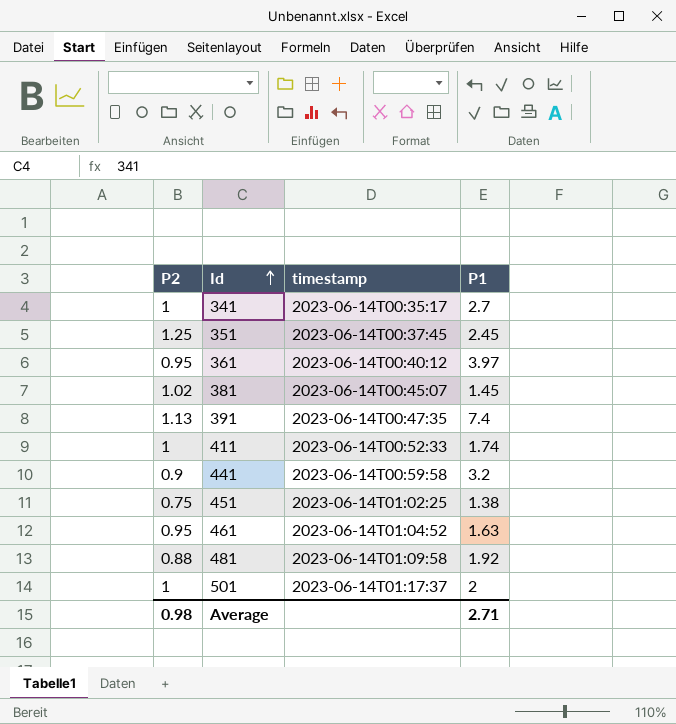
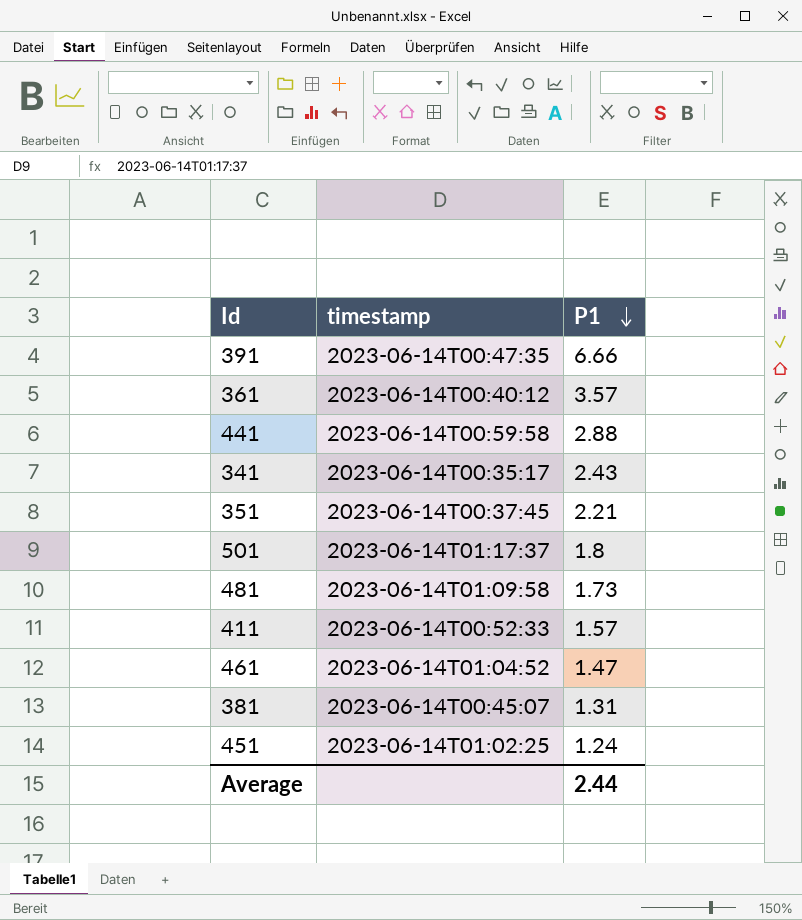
row order: Id ascending -> P1 descending
column P2 | position: 1 -> none
391 | P1: 7.4 -> 6.66
361 | P1: 3.97 -> 3.57
441 | P1: 3.2 -> 2.88
341 | P1: 2.7 -> 2.43
351 | P1: 2.45 -> 2.21
501 | P1: 2 -> 1.8
481 | P1: 1.92 -> 1.73
411 | P1: 1.74 -> 1.57
461 | P1: 1.63 -> 1.47
381 | P1: 1.45 -> 1.31
451 | P1: 1.38 -> 1.24
Average | P1: 2.71 -> 2.44

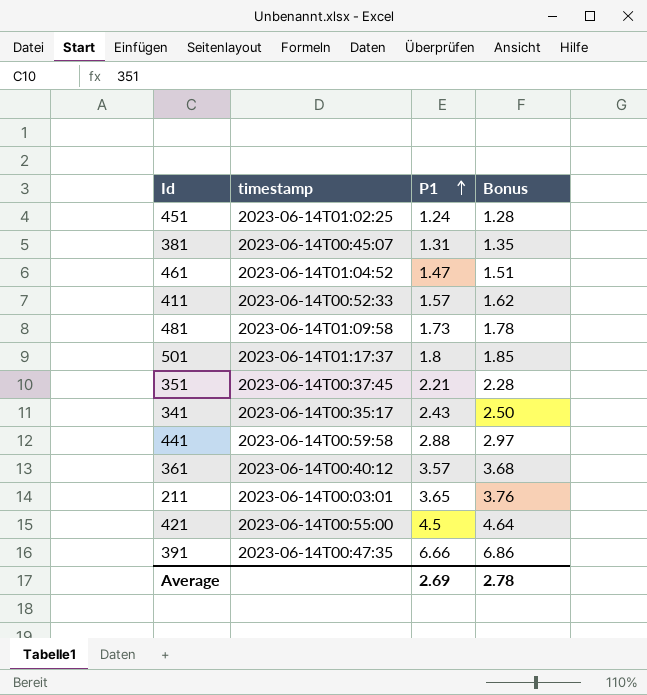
row order: P1 descending -> P1 ascending
column Bonus | formula: none -> [P1] * 1.03
row 211: none -> 2023-06-14T00:03:01 | 3.65 | 3.76
row 421: none -> 2023-06-14T00:55:00 | 4.5 | 4.64
Average | P1: 2.44 -> 2.69

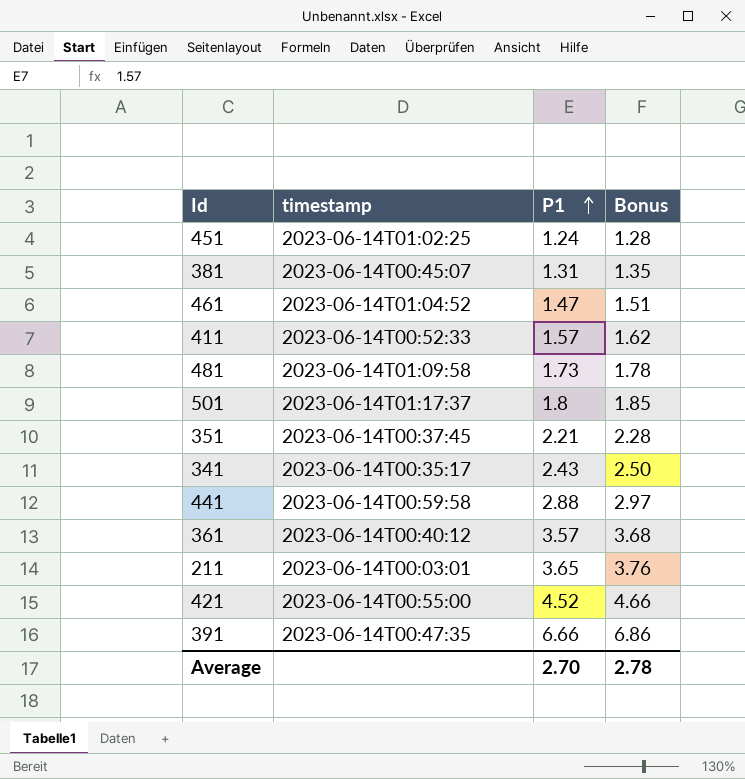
421 | P1: 4.5 -> 4.52
421 | Bonus: 4.64 -> 4.66
Average | P1: 2.69 -> 2.70

